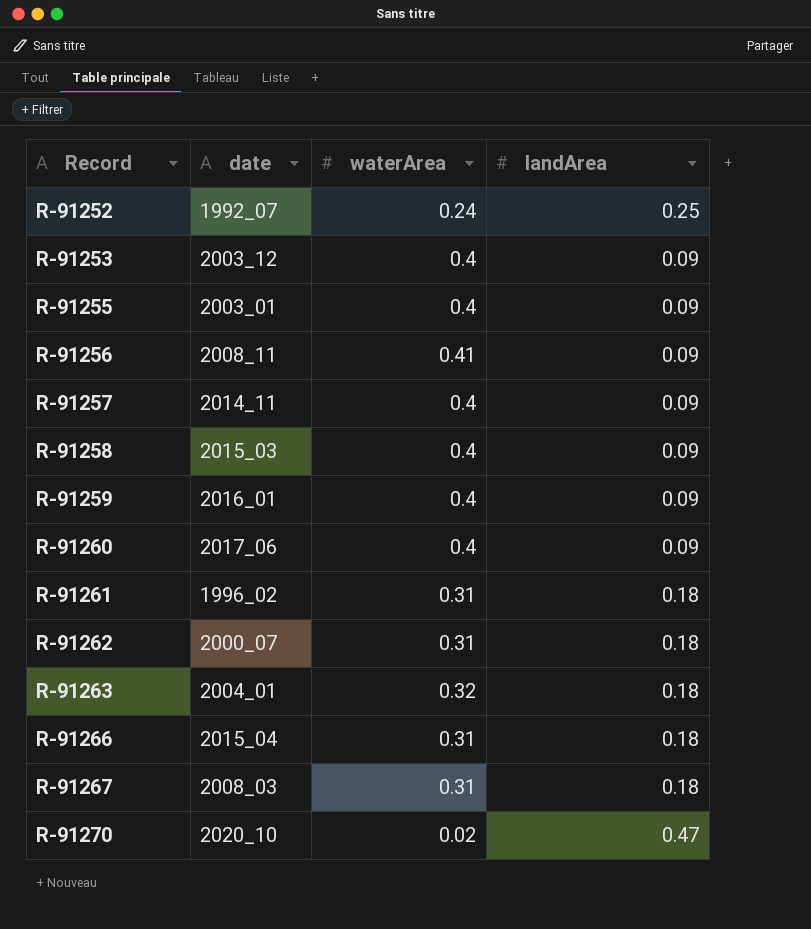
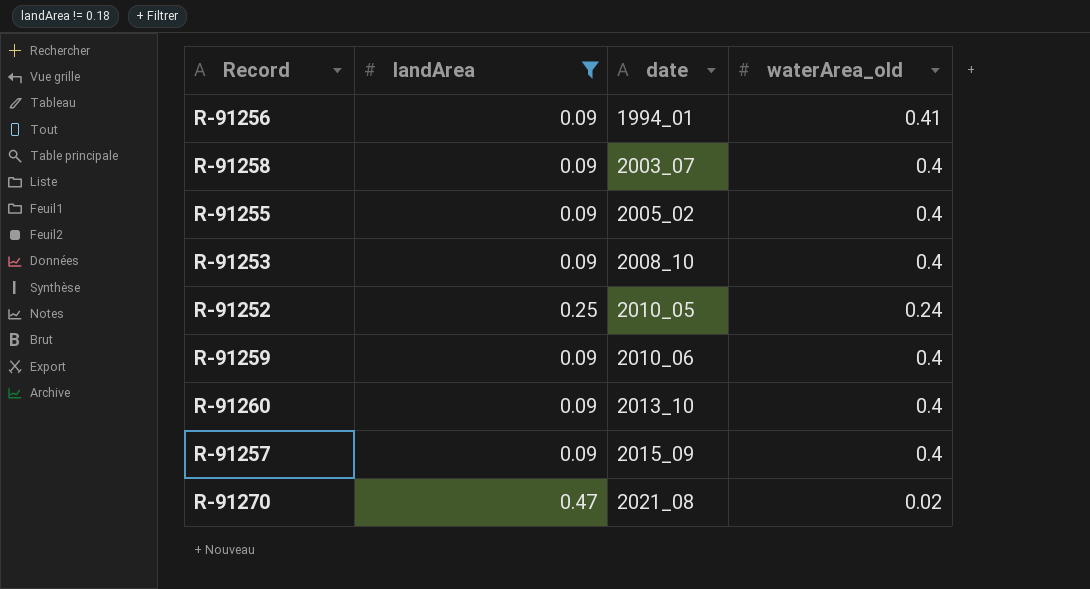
filter: none -> landArea != 0.18
row order: Record ascending -> date ascending
column landArea | position: 4 -> 2
column name: waterArea -> waterArea_old
R-91256 | date: 2008_11 -> 1994_01
R-91258 | date: 2015_03 -> 2003_07
R-91255 | date: 2003_01 -> 2005_02
R-91253 | date: 2003_12 -> 2008_10
R-91252 | date: 1992_07 -> 2010_05
R-91259 | date: 2016_01 -> 2010_06
R-91260 | date: 2017_06 -> 2013_10
R-91257 | date: 2014_11 -> 2015_09
R-91270 | date: 2020_10 -> 2021_08

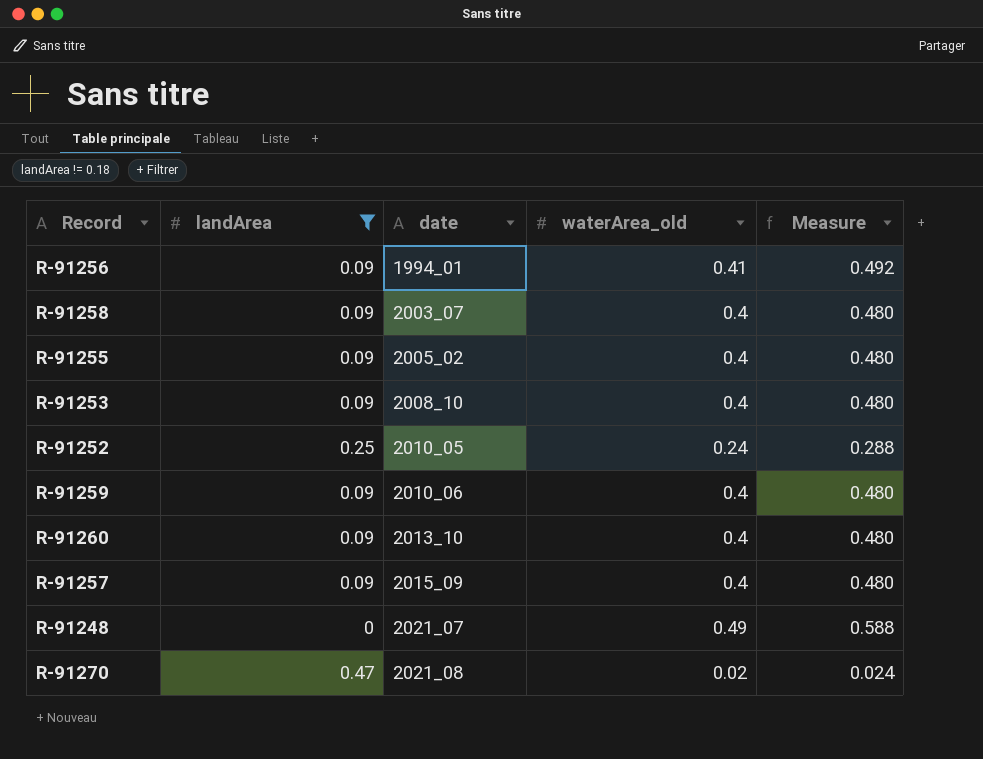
column Measure | formula: none -> [waterArea_old] * 1.2
row R-91248: none -> 0 | 2021_07 | 0.49 | 0.588

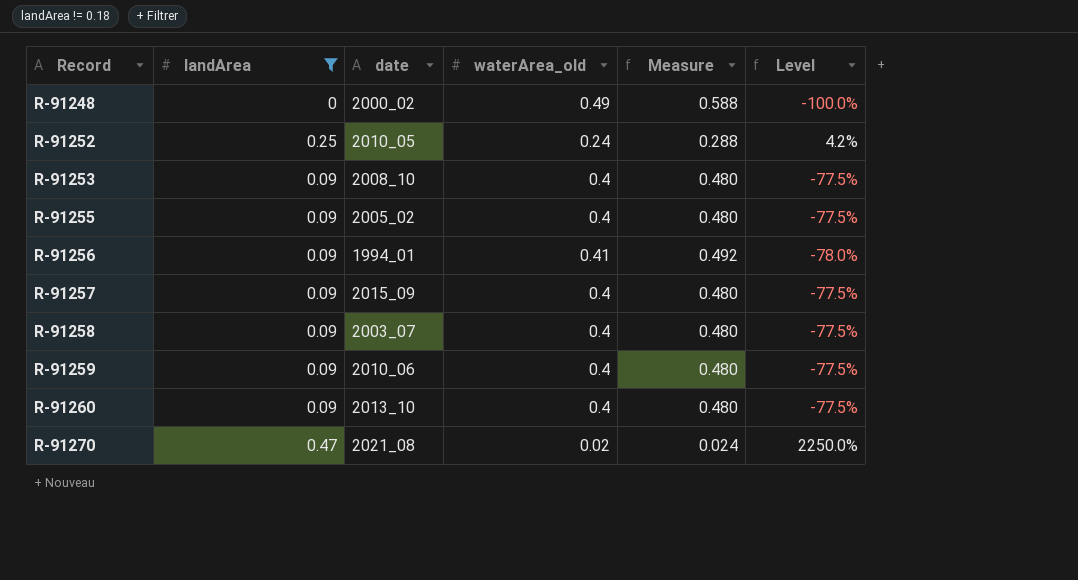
row order: date ascending -> Record ascending
column Level | formula: none -> ([landArea] - [waterArea_old]) / [waterArea_old]
R-91248 | date: 2021_07 -> 2000_02

